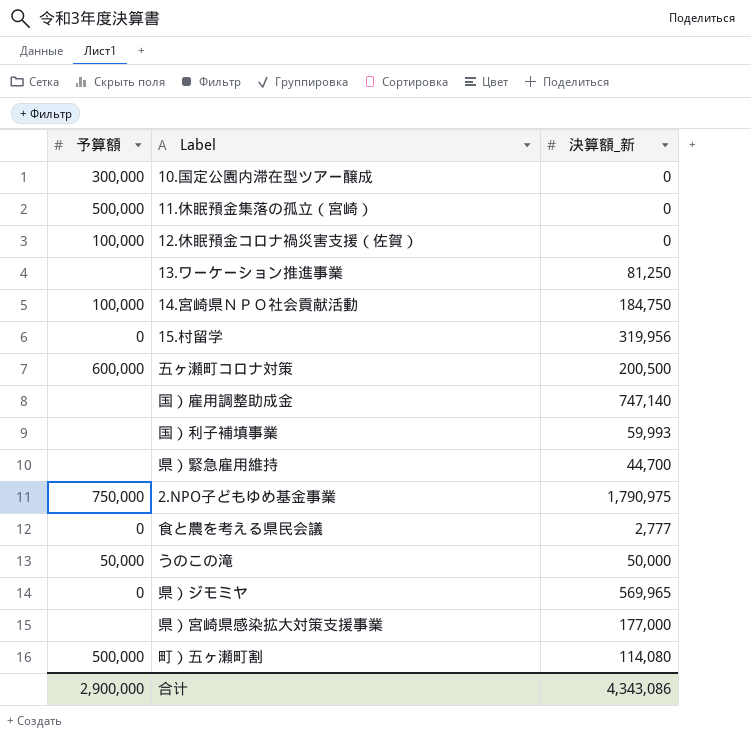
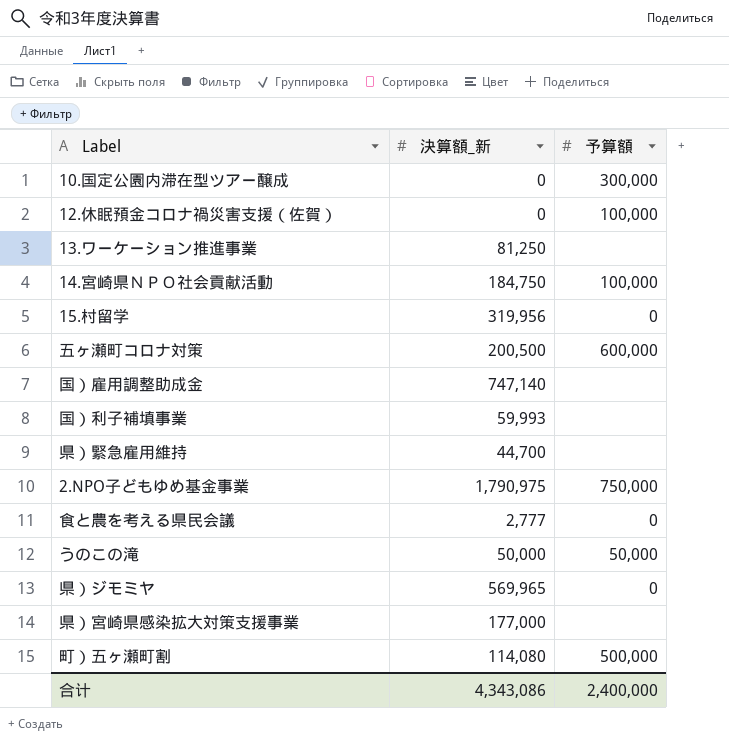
column 予算額 | position: 1 -> 3
row 11.休眠預金集落の孤立（宮崎）: 500,000 | 0 -> none
合计 | 予算額: 2,900,000 -> 2,400,000

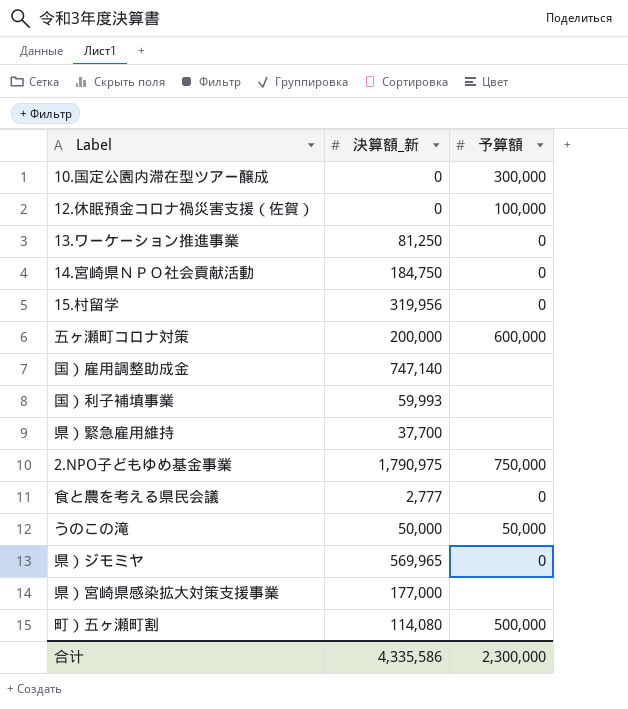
13.ワーケーション推進事業 | 予算額: none -> 0
14.宮崎県ＮＰＯ社会貢献活動 | 予算額: 100,000 -> 0
五ヶ瀬町コロナ対策 | 決算額_新: 200,500 -> 200,000
県）緊急雇用維持 | 決算額_新: 44,700 -> 37,700
合计 | 決算額_新: 4,343,086 -> 4,335,586
合计 | 予算額: 2,400,000 -> 2,300,000

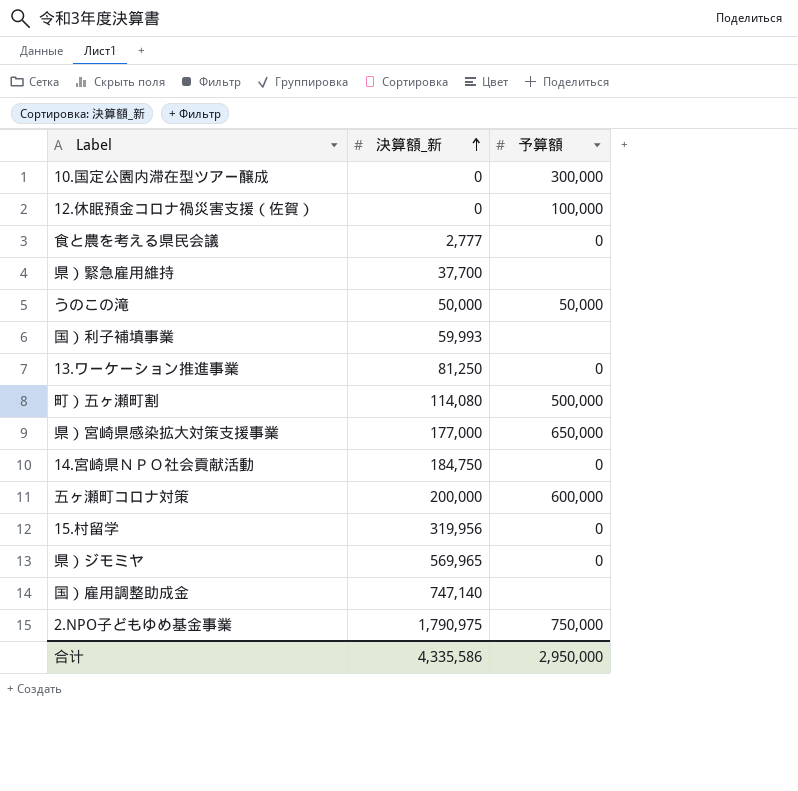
row order: none -> 決算額_新 ascending
県）宮崎県感染拡大対策支援事業 | 予算額: none -> 650,000
合计 | 予算額: 2,300,000 -> 2,950,000

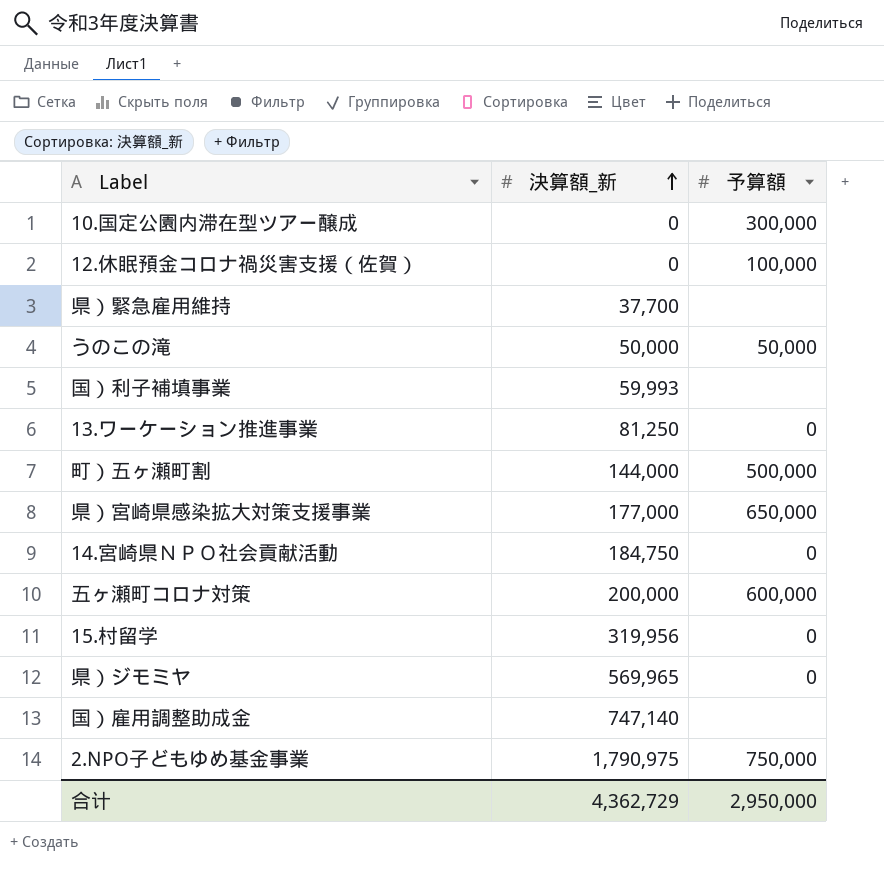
row 食と農を考える県民会議: 2,777 | 0 -> none
町）五ヶ瀬町割 | 決算額_新: 114,080 -> 144,000
合计 | 決算額_新: 4,335,586 -> 4,362,729

